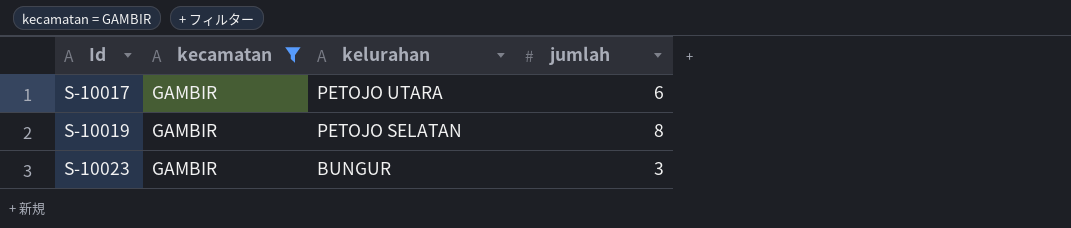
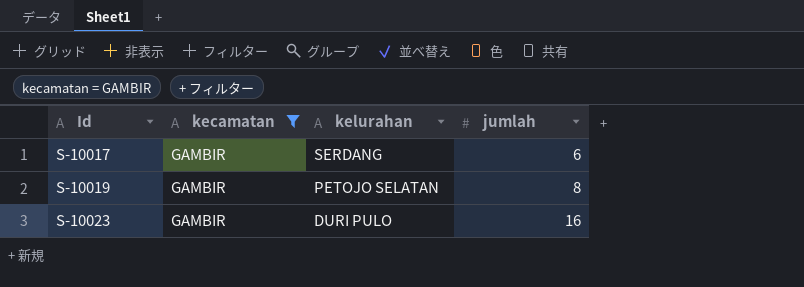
S-10017 | kelurahan: PETOJO UTARA -> SERDANG
S-10023 | kelurahan: BUNGUR -> DURI PULO
S-10023 | jumlah: 3 -> 16

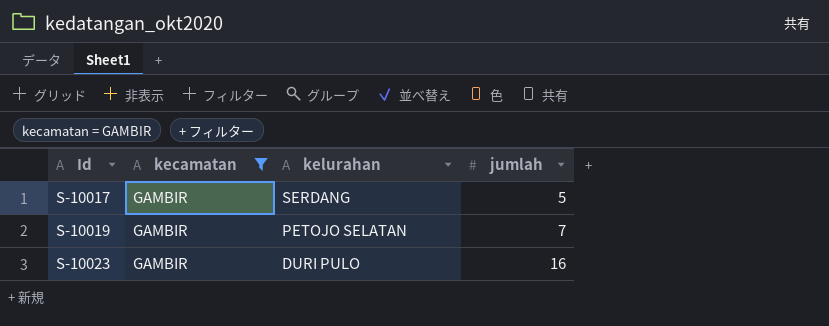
S-10017 | jumlah: 6 -> 5
S-10019 | jumlah: 8 -> 7

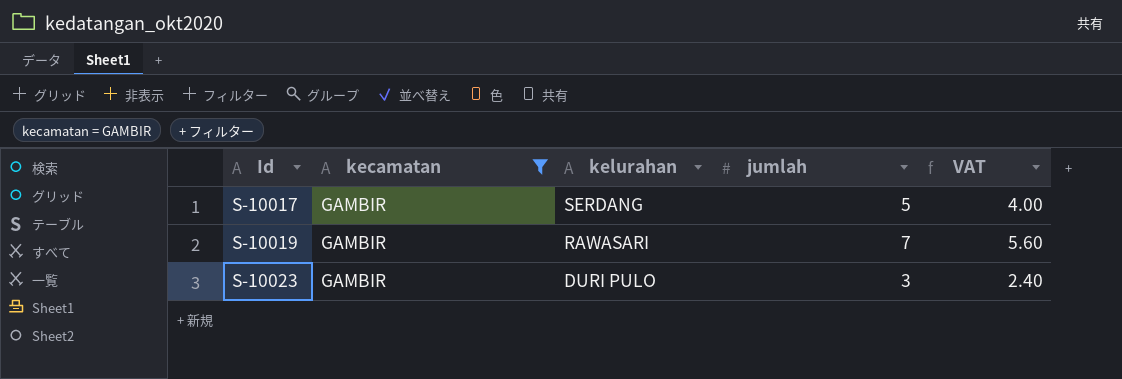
column VAT | formula: none -> [jumlah] * 0.8
S-10019 | kelurahan: PETOJO SELATAN -> RAWASARI
S-10023 | jumlah: 16 -> 3

